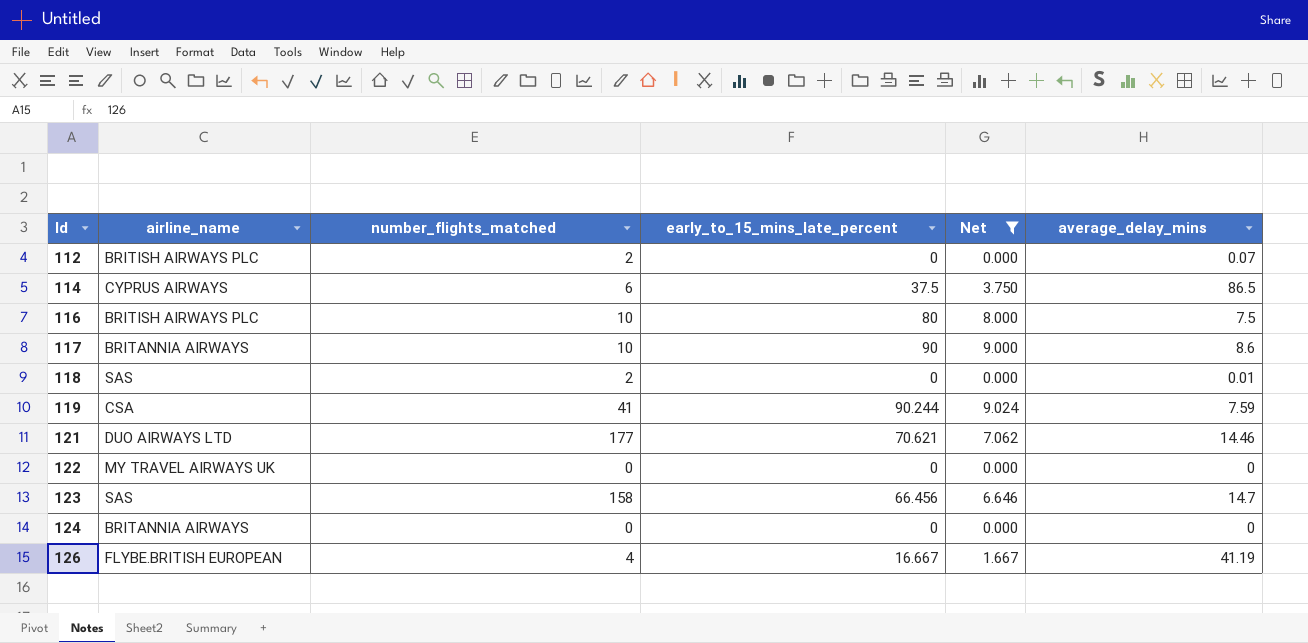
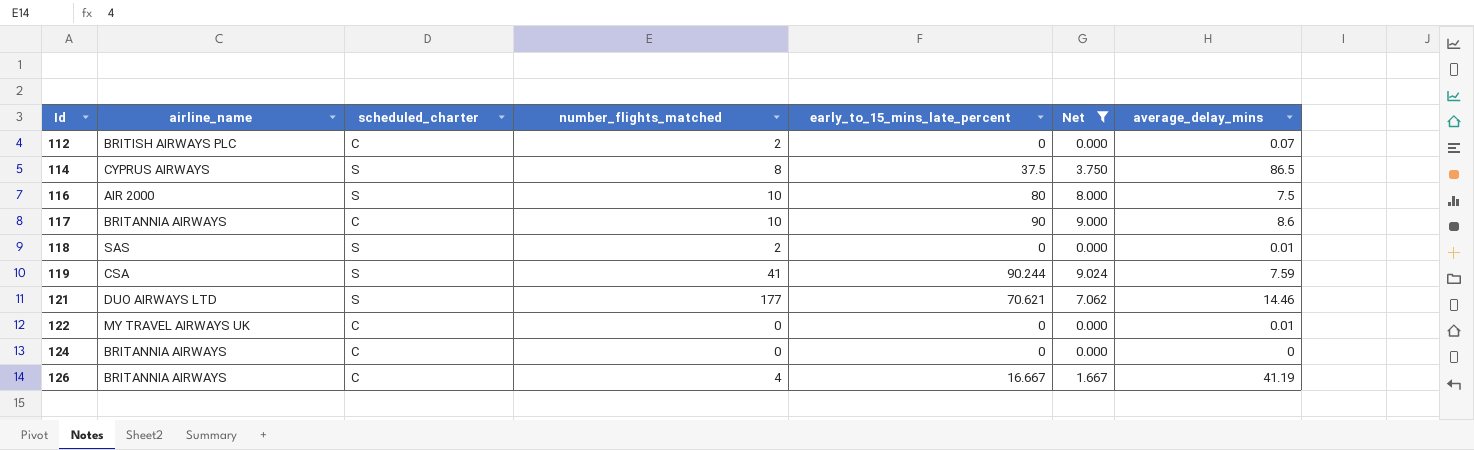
column scheduled_charter | position: none -> 3
row 123: SAS | 158 | 66.456 | 6.646 | 14.7 -> none
114 | number_flights_matched: 6 -> 8
116 | airline_name: BRITISH AIRWAYS PLC -> AIR 2000
122 | average_delay_mins: 0 -> 0.01
126 | airline_name: FLYBE.BRITISH EUROPEAN -> BRITANNIA AIRWAYS

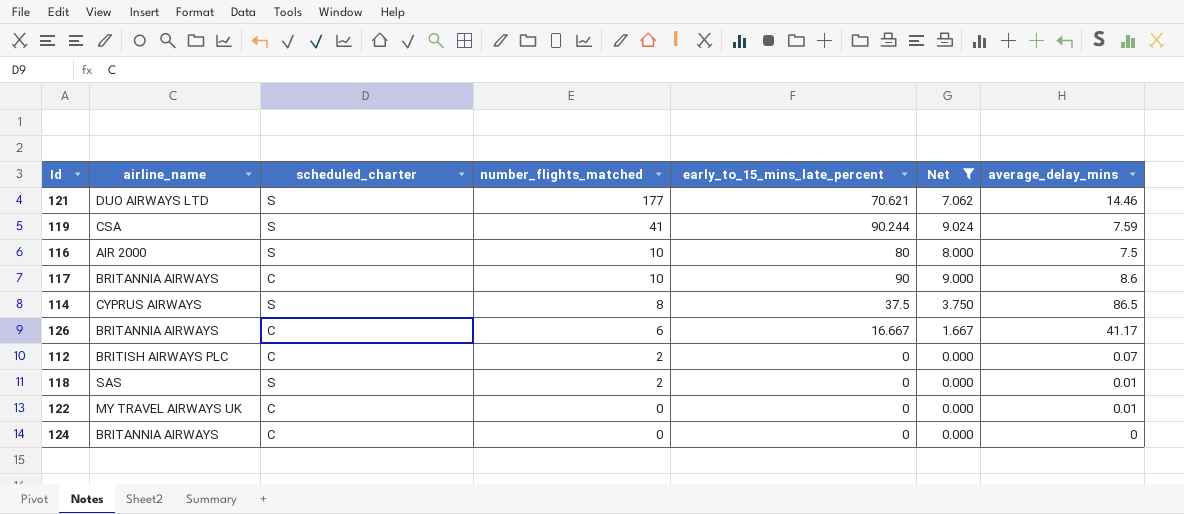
row order: Id ascending -> number_flights_matched descending
126 | number_flights_matched: 4 -> 6
126 | average_delay_mins: 41.19 -> 41.17

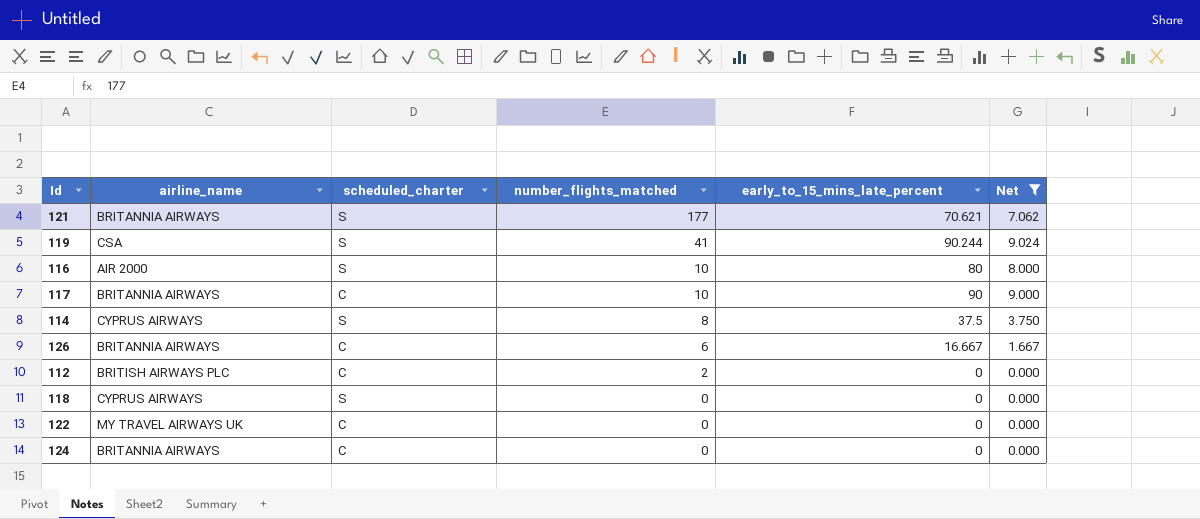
column average_delay_mins | position: 7 -> none
121 | airline_name: DUO AIRWAYS LTD -> BRITANNIA AIRWAYS
118 | airline_name: SAS -> CYPRUS AIRWAYS
118 | number_flights_matched: 2 -> 0

